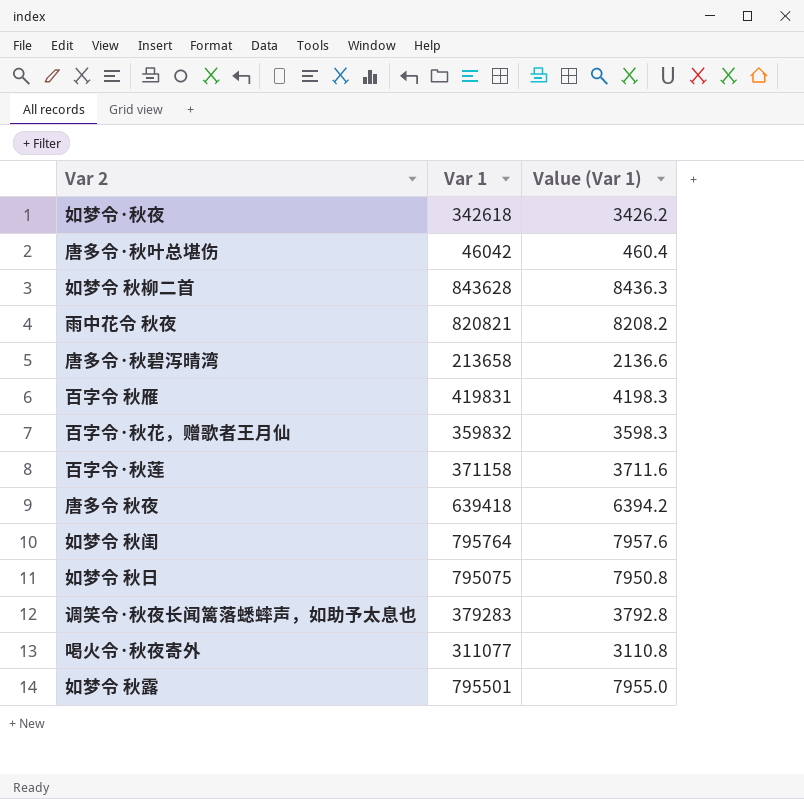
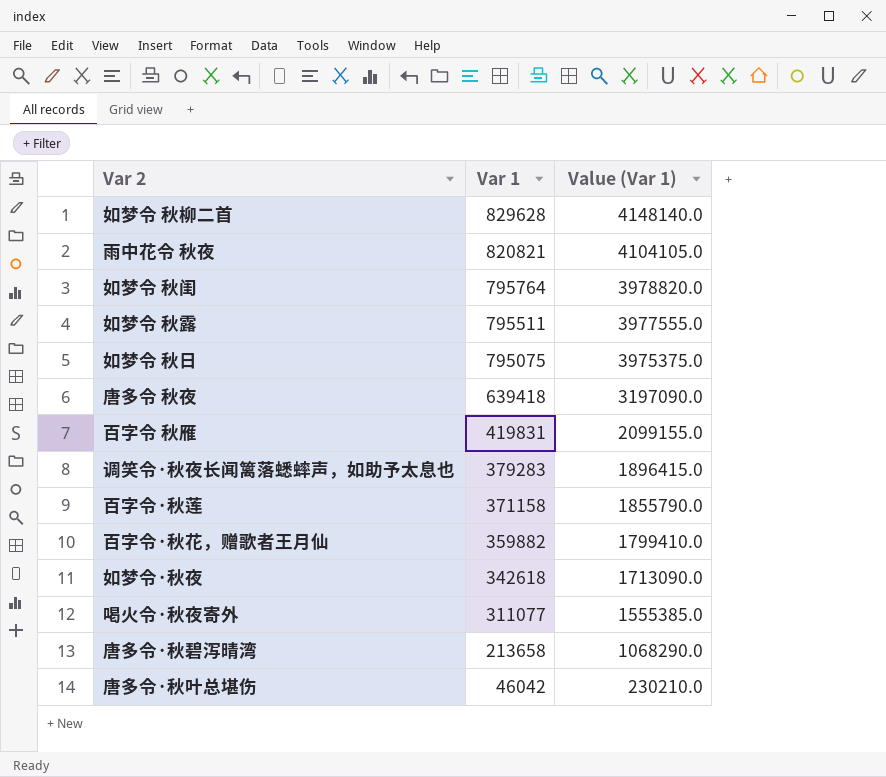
row order: none -> Var 1 descending
column Value (Var 1) | formula: [Var 1] * 0.01 -> [Var 1] * 5
如梦令 秋柳二首 | Var 1: 843628 -> 829628
如梦令 秋露 | Var 1: 795501 -> 795511
百字令·秋花，赠歌者王月仙 | Var 1: 359832 -> 359882

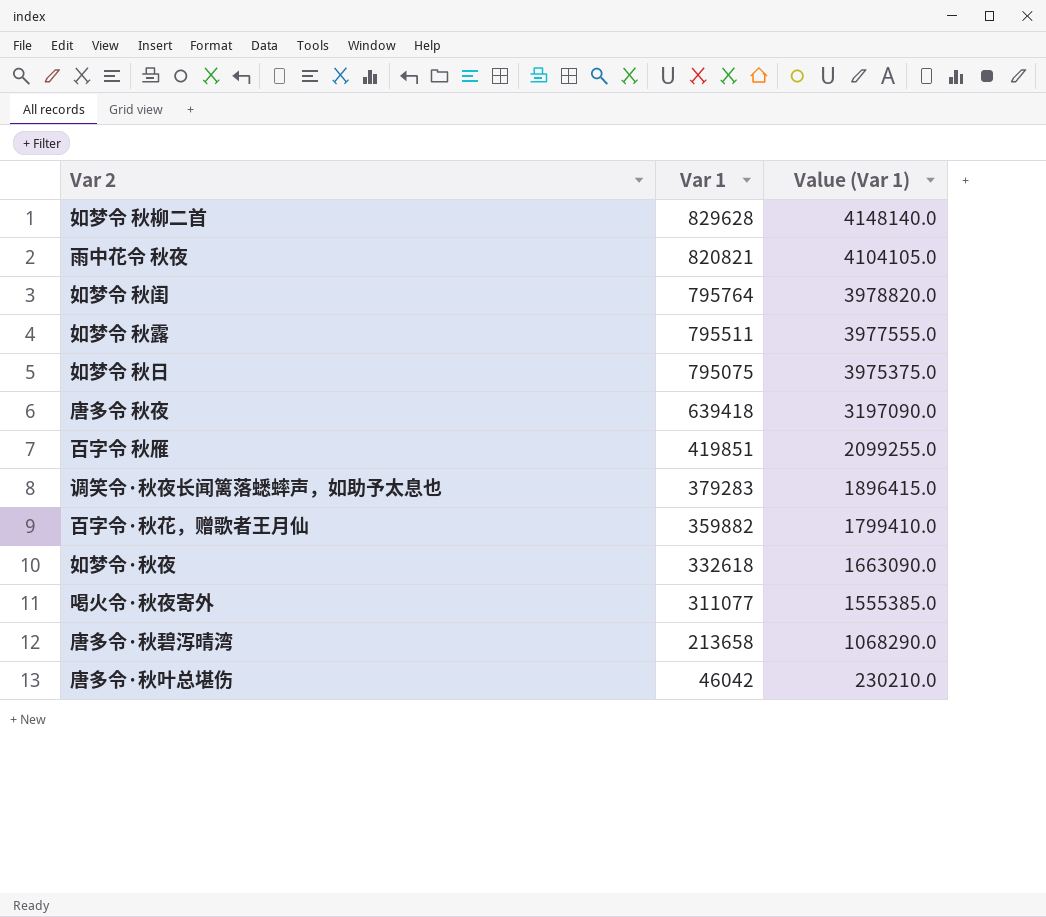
row 百字令·秋莲: 371158 | 1855790.0 -> none
百字令 秋雁 | Var 1: 419831 -> 419851
百字令 秋雁 | Value (Var 1): 2099155.0 -> 2099255.0
如梦令·秋夜 | Var 1: 342618 -> 332618
如梦令·秋夜 | Value (Var 1): 1713090.0 -> 1663090.0

